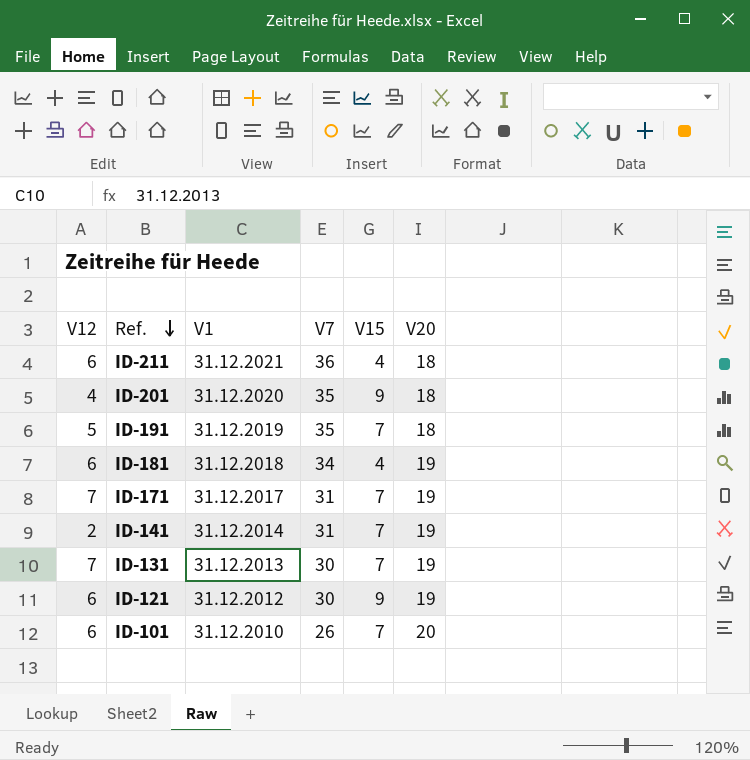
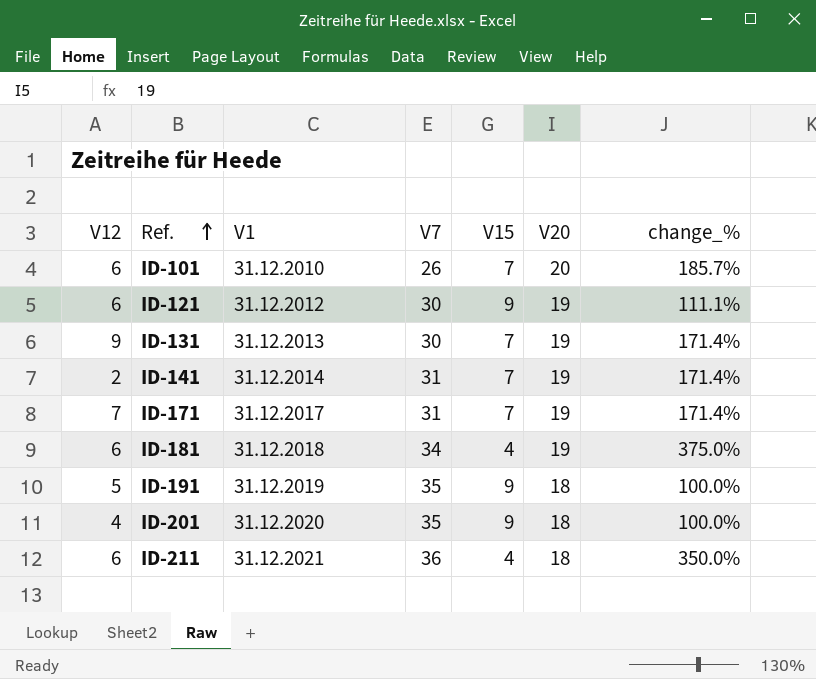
row order: Ref. descending -> Ref. ascending
column change_% | formula: none -> ([V20] - [V15]) / [V15]
ID-131 | V12: 7 -> 9
ID-191 | V15: 7 -> 9

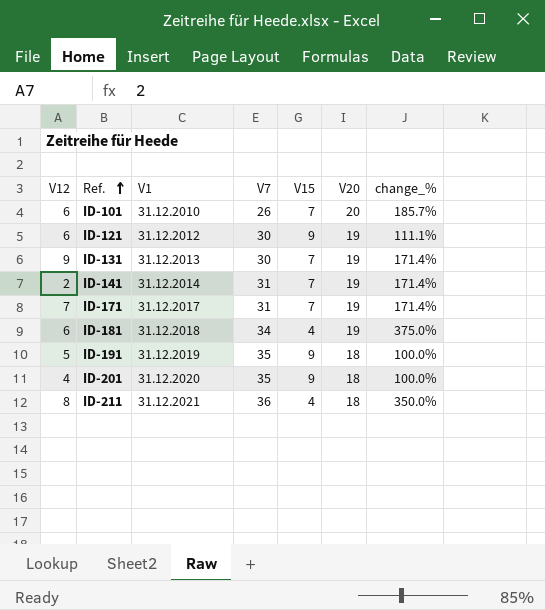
ID-211 | V12: 6 -> 8

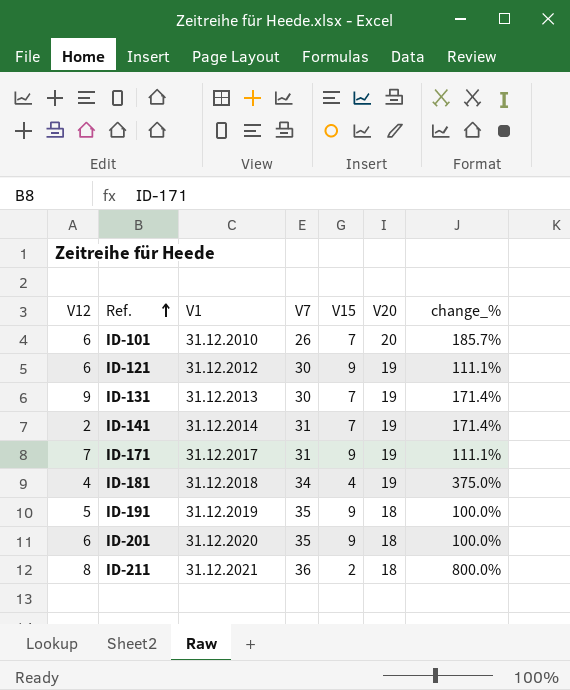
ID-171 | V15: 7 -> 9
ID-171 | change_%: 171.4% -> 111.1%
ID-181 | V12: 6 -> 4
ID-201 | V12: 4 -> 6
ID-211 | V15: 4 -> 2
ID-211 | change_%: 350.0% -> 800.0%

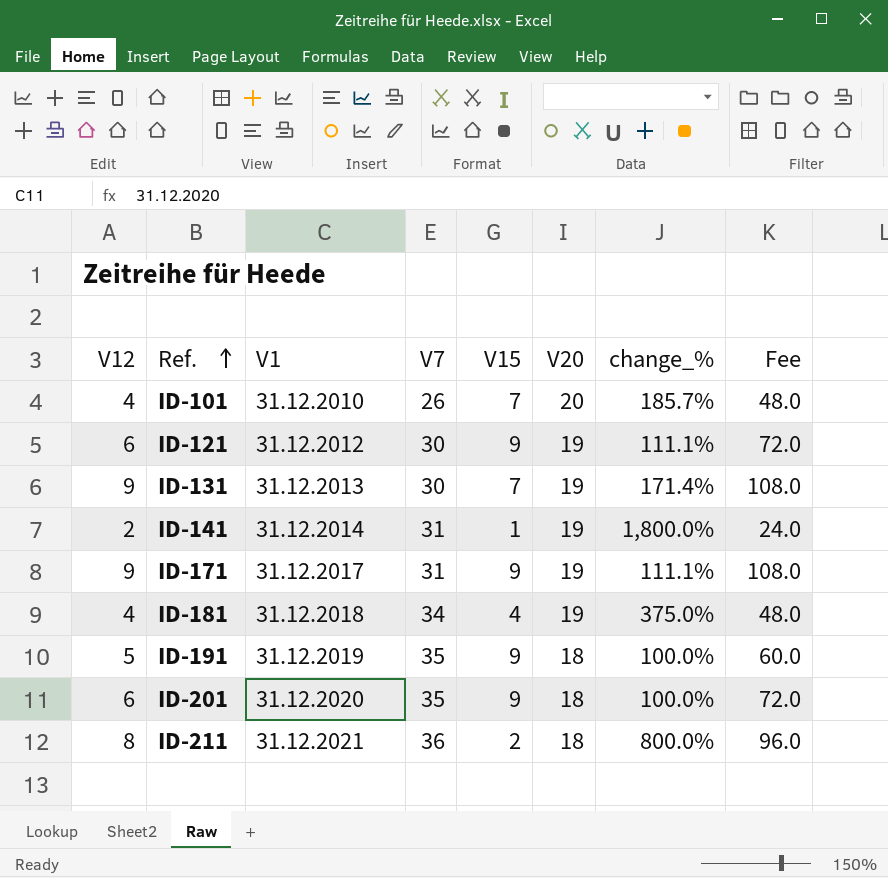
column Fee | formula: none -> [V12] * 12
ID-101 | V12: 6 -> 4
ID-141 | V15: 7 -> 1
ID-141 | change_%: 171.4% -> 1,800.0%
ID-171 | V12: 7 -> 9

